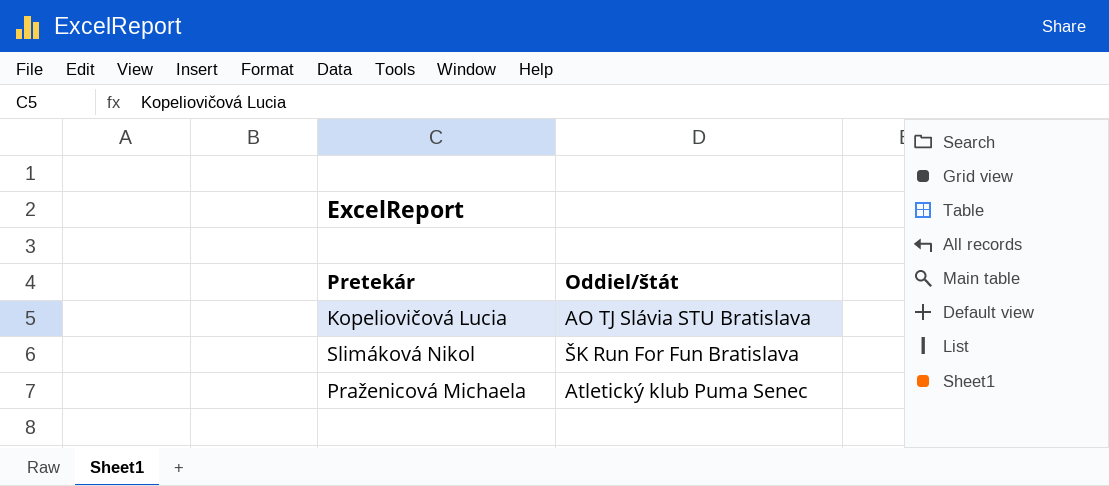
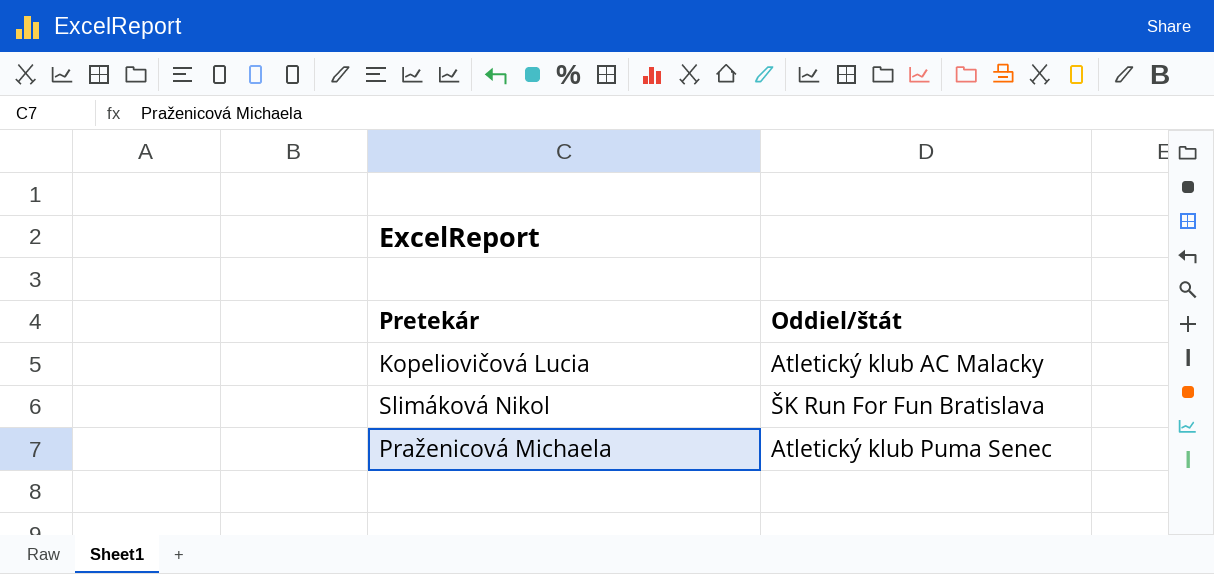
Kopeliovičová Lucia | Oddiel/štát: AO TJ Slávia STU Bratislava -> Atletický klub AC Malacky

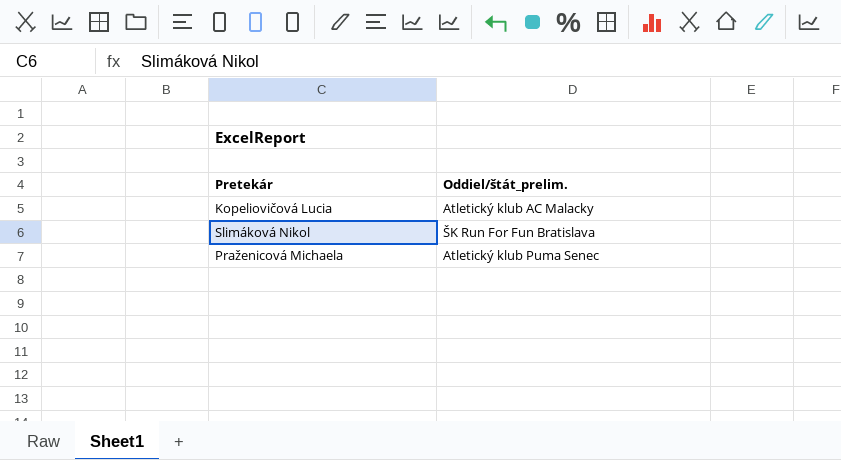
column name: Oddiel/štát -> Oddiel/štát_prelim.

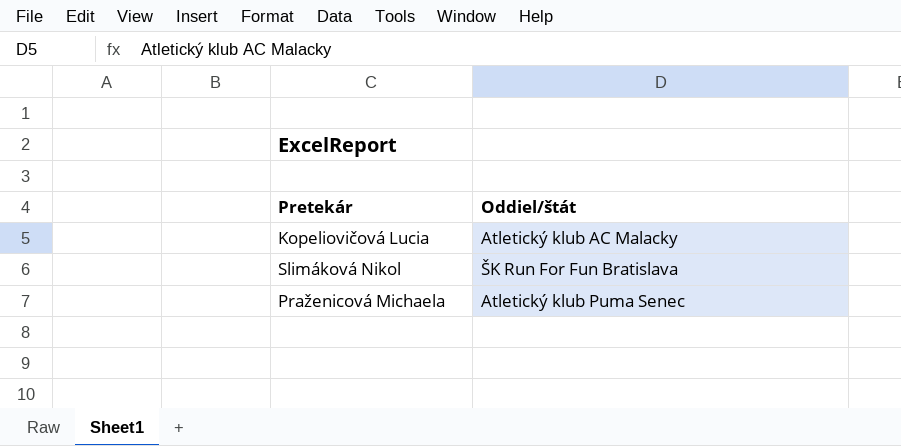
column name: Oddiel/štát_prelim. -> Oddiel/štát

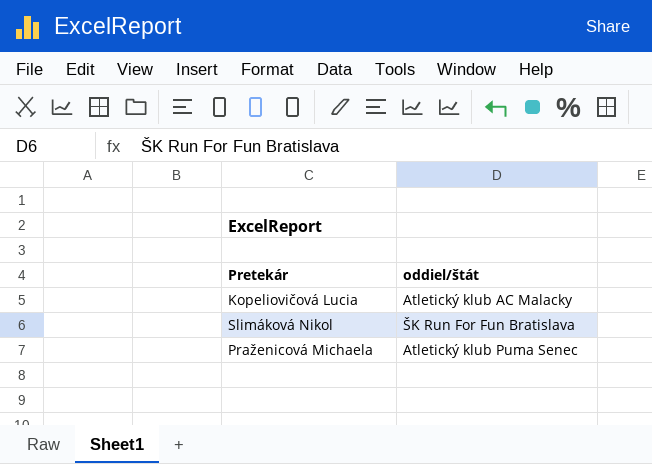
column name: Oddiel/štát -> oddiel/štát

